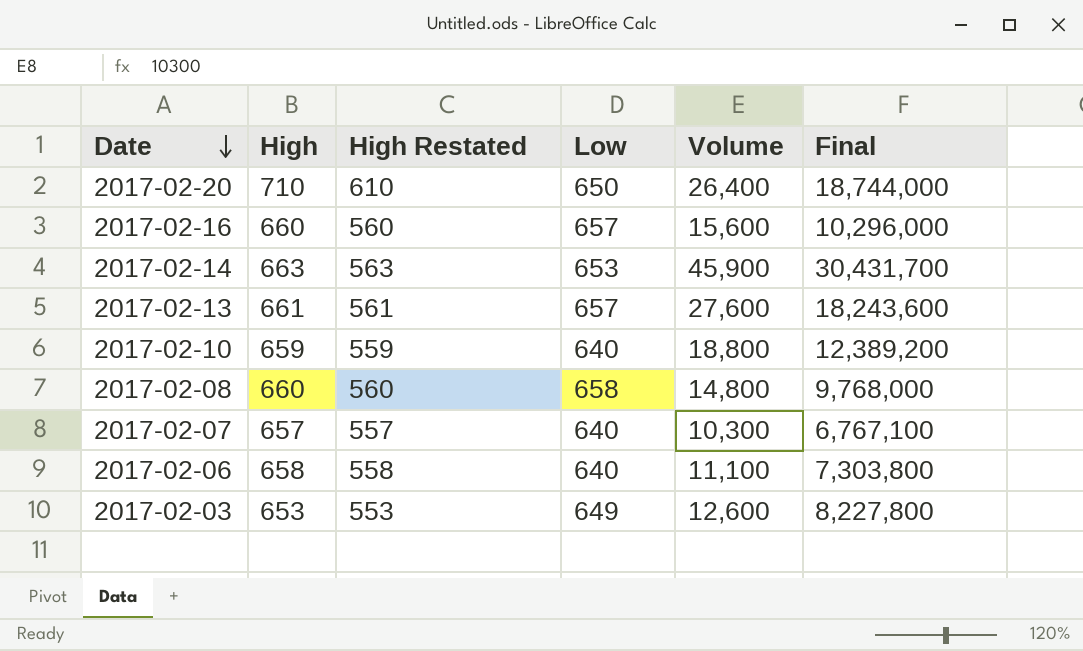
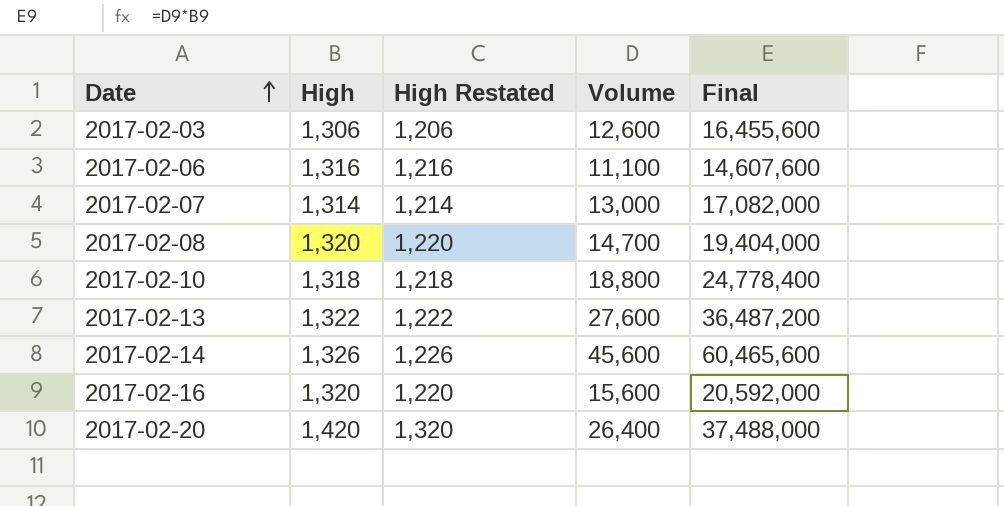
row order: Date descending -> Date ascending
column Low | position: 4 -> none
2017-02-03 | High: 653 -> 1,306
2017-02-03 | High Restated: 553 -> 1,206
2017-02-03 | Final: 8,227,800 -> 16,455,600
2017-02-06 | High: 658 -> 1,316
2017-02-06 | High Restated: 558 -> 1,216
2017-02-06 | Final: 7,303,800 -> 14,607,600
2017-02-07 | High: 657 -> 1,314
2017-02-07 | High Restated: 557 -> 1,214
2017-02-07 | Volume: 10,300 -> 13,000
2017-02-07 | Final: 6,767,100 -> 17,082,000
2017-02-08 | High: 660 -> 1,320
2017-02-08 | High Restated: 560 -> 1,220
2017-02-08 | Volume: 14,800 -> 14,700
2017-02-08 | Final: 9,768,000 -> 19,404,000
2017-02-10 | High: 659 -> 1,318
2017-02-10 | High Restated: 559 -> 1,218
2017-02-10 | Final: 12,389,200 -> 24,778,400
2017-02-13 | High: 661 -> 1,322
2017-02-13 | High Restated: 561 -> 1,222
2017-02-13 | Final: 18,243,600 -> 36,487,200
2017-02-14 | High: 663 -> 1,326
2017-02-14 | High Restated: 563 -> 1,226
2017-02-14 | Volume: 45,900 -> 45,600
2017-02-14 | Final: 30,431,700 -> 60,465,600
2017-02-16 | High: 660 -> 1,320
2017-02-16 | High Restated: 560 -> 1,220
2017-02-16 | Final: 10,296,000 -> 20,592,000
2017-02-20 | High: 710 -> 1,420
2017-02-20 | High Restated: 610 -> 1,320
2017-02-20 | Final: 18,744,000 -> 37,488,000

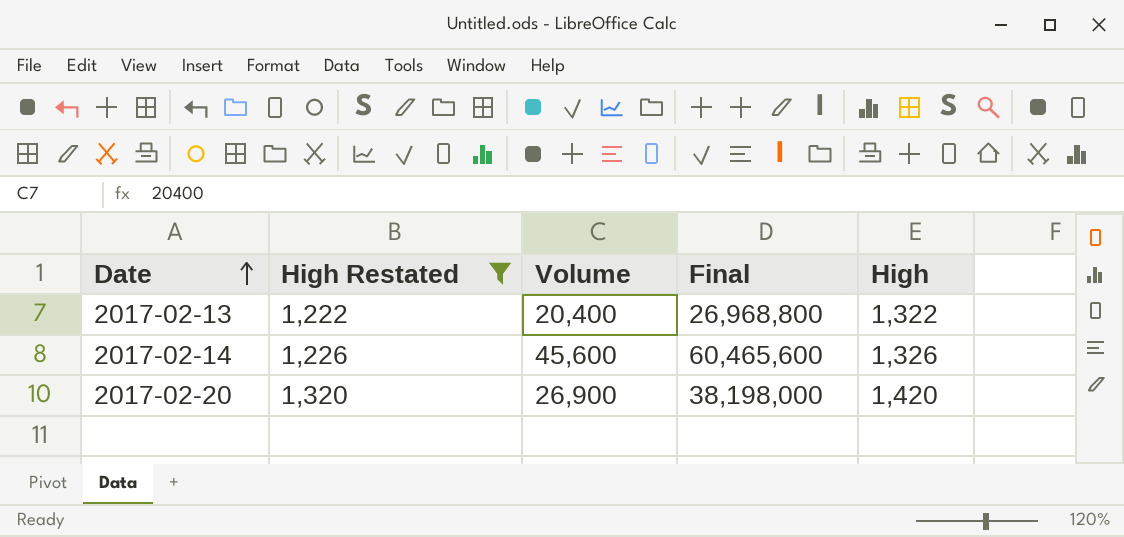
filter: none -> High Restated >= 1,222
column High | position: 2 -> 5
2017-02-13 | Volume: 27,600 -> 20,400
2017-02-13 | Final: 36,487,200 -> 26,968,800
2017-02-20 | Volume: 26,400 -> 26,900
2017-02-20 | Final: 37,488,000 -> 38,198,000

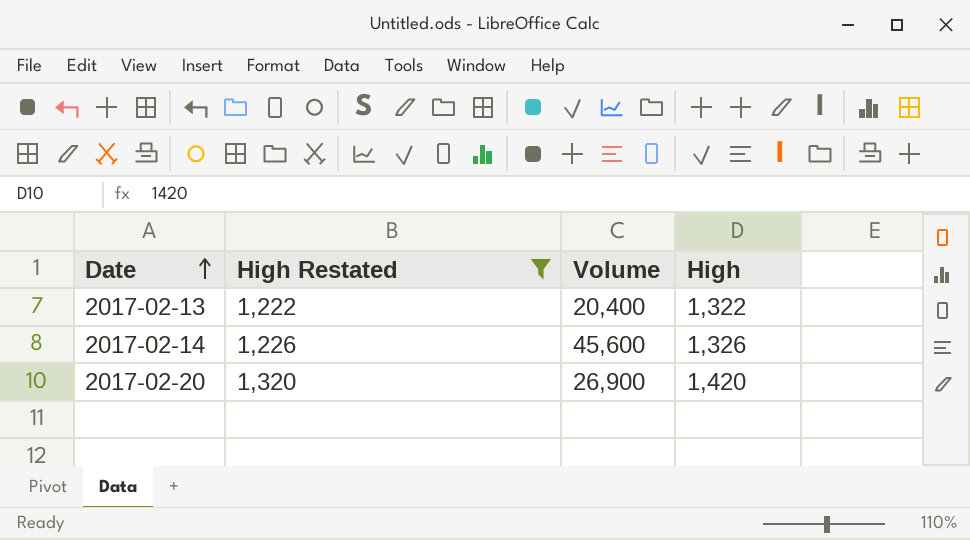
column Final | formula: [Volume] * [High] -> none

